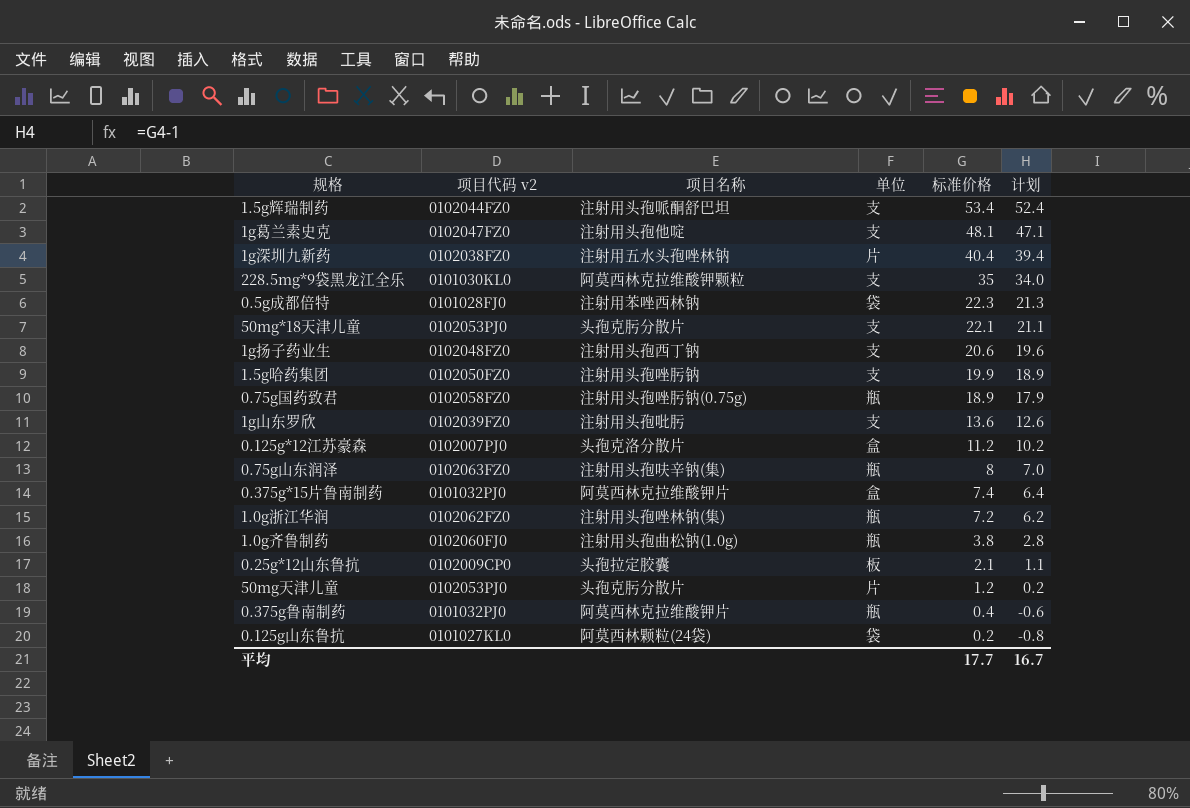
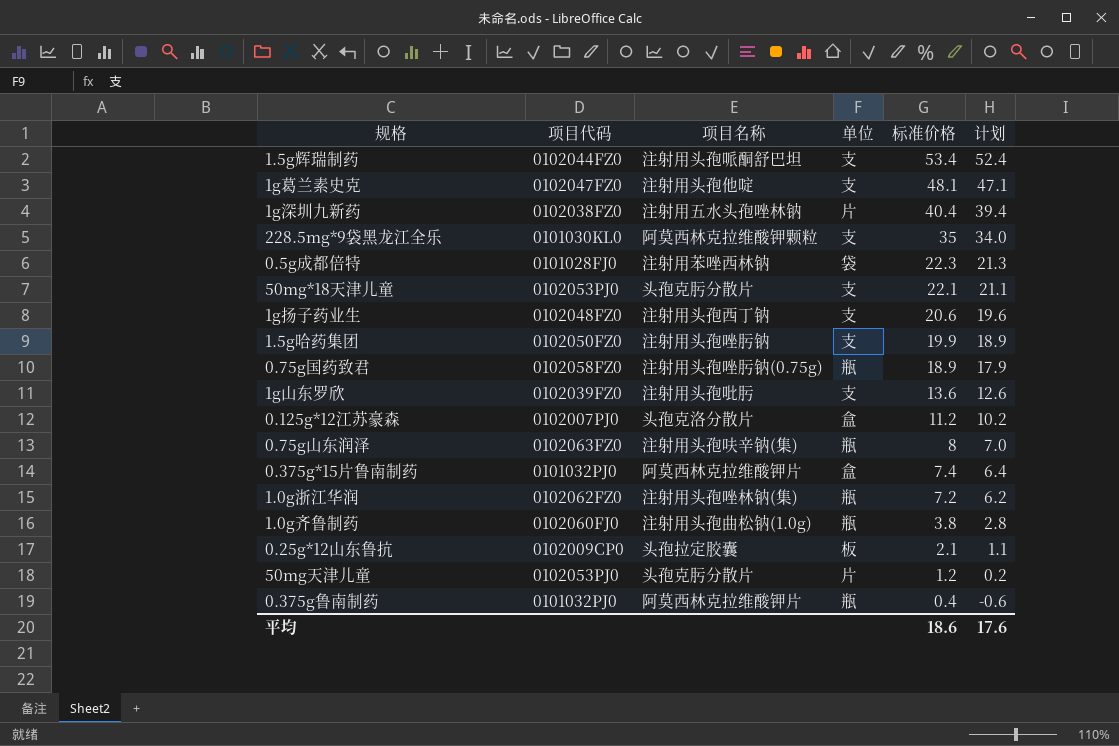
column name: 项目代码 v2 -> 项目代码
row 0.125g山东鲁抗: 0101027KL0 | 阿莫西林颗粒(24袋) | 袋 | 0.2 | -0.8 -> none
平均 | 标准价格: 17.7 -> 18.6
平均 | 计划: 16.7 -> 17.6

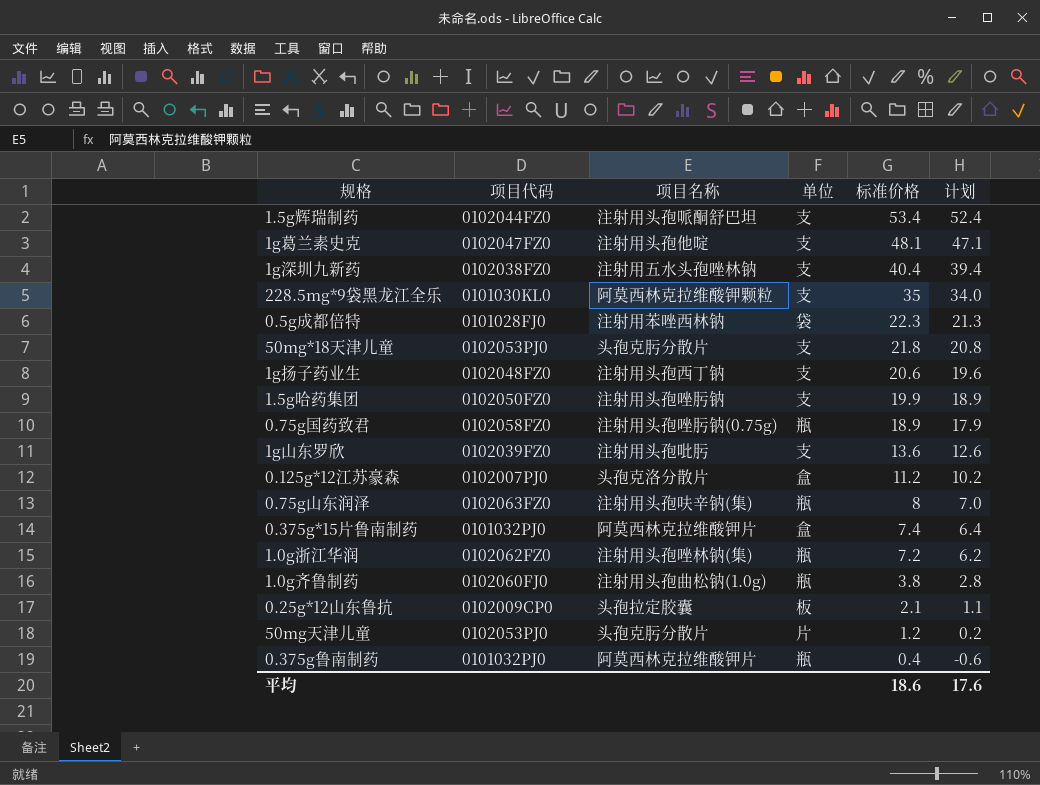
1g深圳九新药 | 单位: 片 -> 支
50mg*18天津儿童 | 标准价格: 22.1 -> 21.8
50mg*18天津儿童 | 计划: 21.1 -> 20.8

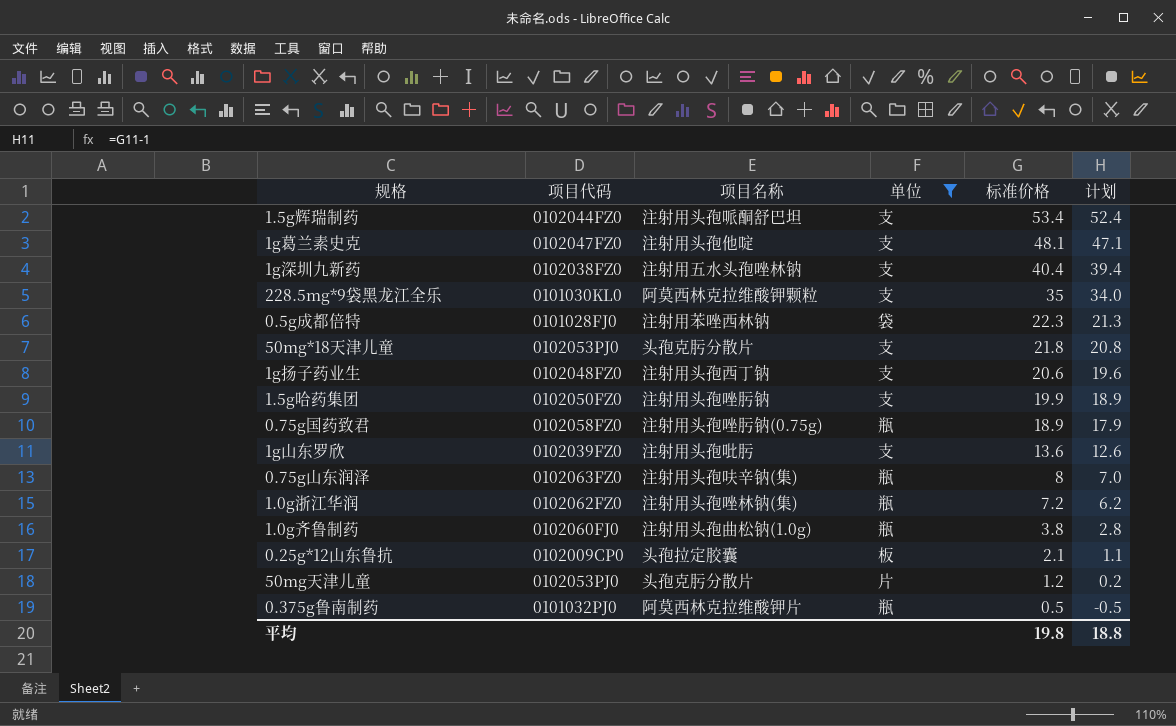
filter: none -> 单位 != 盒
0.375g鲁南制药 | 标准价格: 0.4 -> 0.5
0.375g鲁南制药 | 计划: -0.6 -> -0.5
平均 | 标准价格: 18.6 -> 19.8
平均 | 计划: 17.6 -> 18.8

